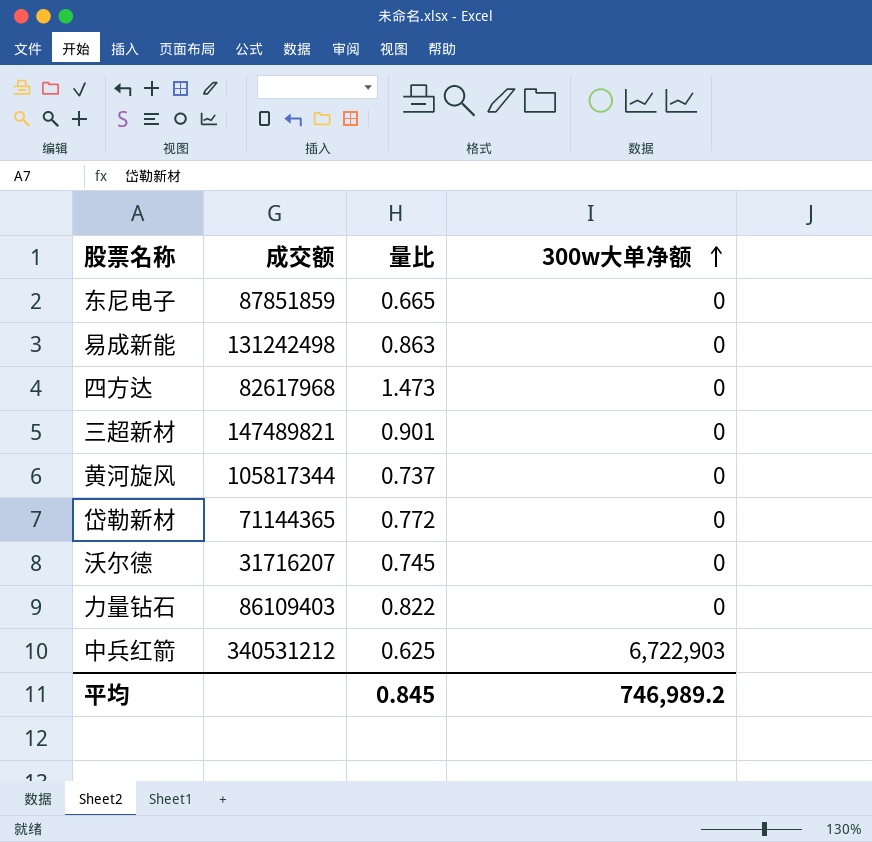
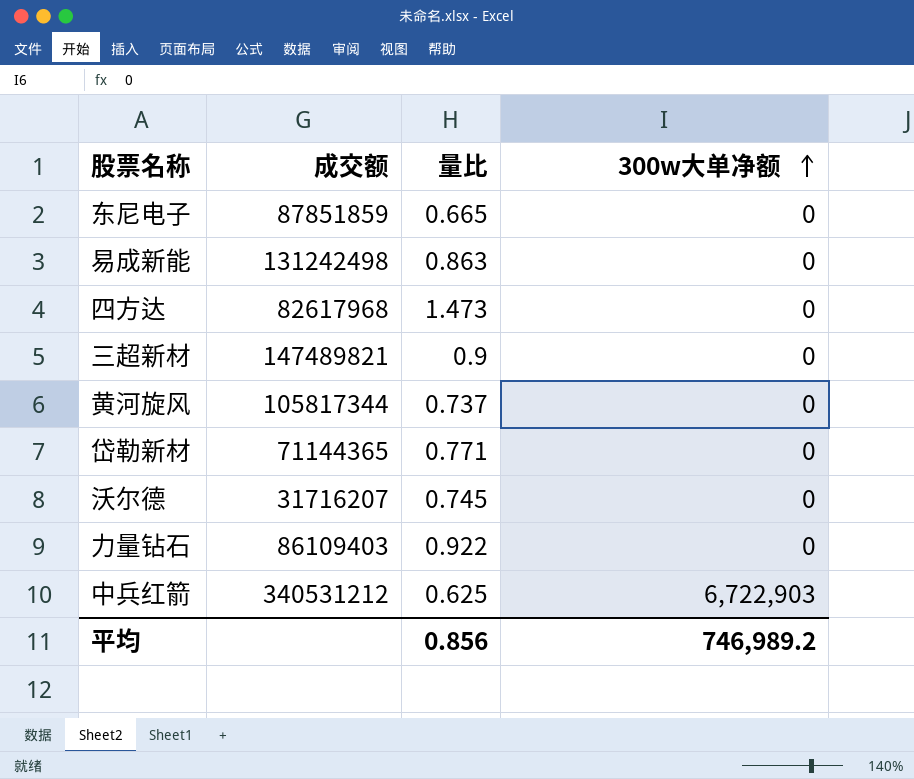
三超新材 | 量比: 0.901 -> 0.9
岱勒新材 | 量比: 0.772 -> 0.771
力量钻石 | 量比: 0.822 -> 0.922
平均 | 量比: 0.845 -> 0.856

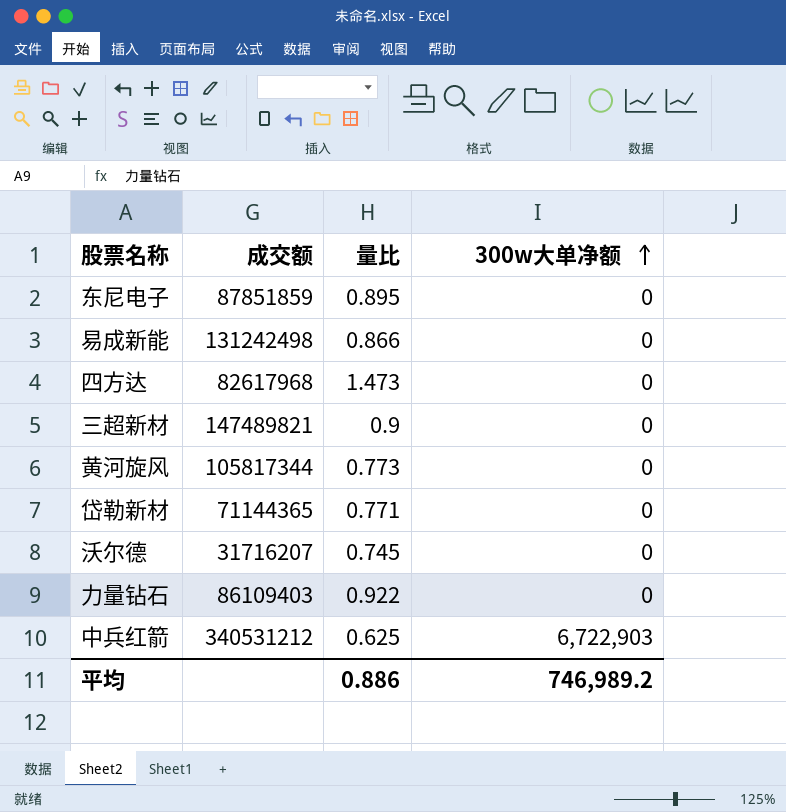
东尼电子 | 量比: 0.665 -> 0.895
易成新能 | 量比: 0.863 -> 0.866
黄河旋风 | 量比: 0.737 -> 0.773
平均 | 量比: 0.856 -> 0.886

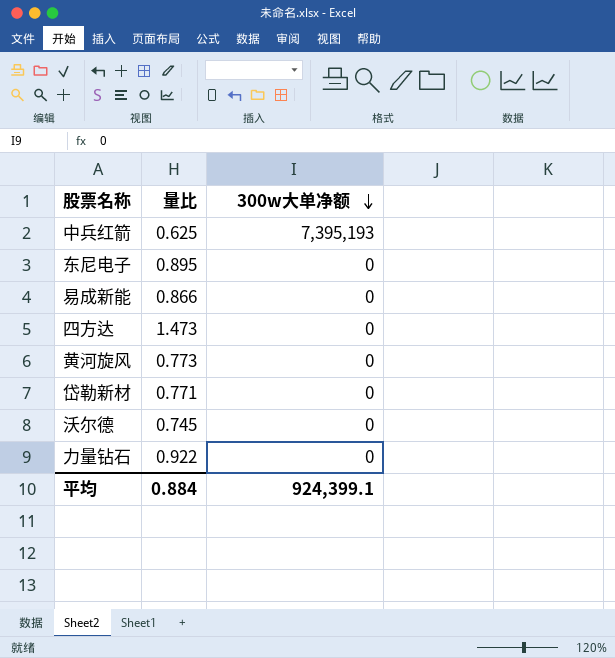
row order: 300w大单净额 ascending -> 300w大单净额 descending
column 成交额 | position: 2 -> none
row 三超新材: 147489821 | 0.9 | 0 -> none
中兵红箭 | 300w大单净额: 6,722,903 -> 7,395,193
平均 | 量比: 0.886 -> 0.884
平均 | 300w大单净额: 746,989.2 -> 924,399.1

